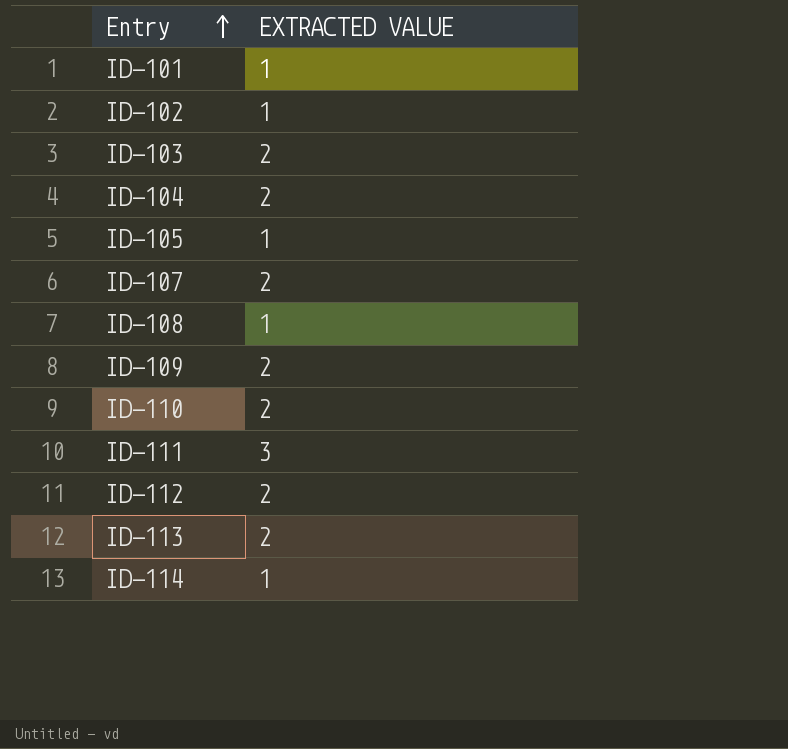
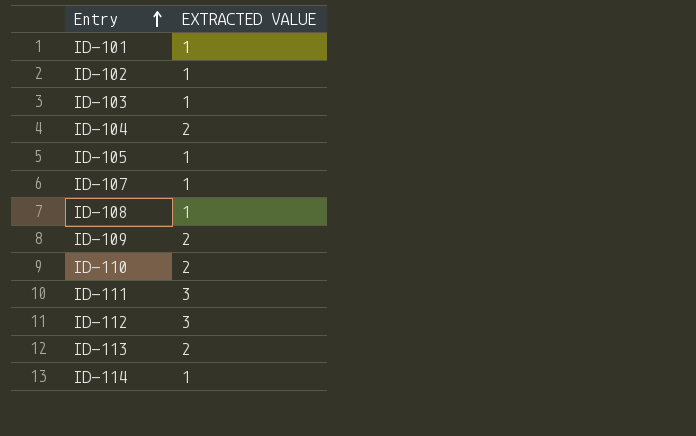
ID-103 | EXTRACTED VALUE: 2 -> 1
ID-107 | EXTRACTED VALUE: 2 -> 1
ID-112 | EXTRACTED VALUE: 2 -> 3

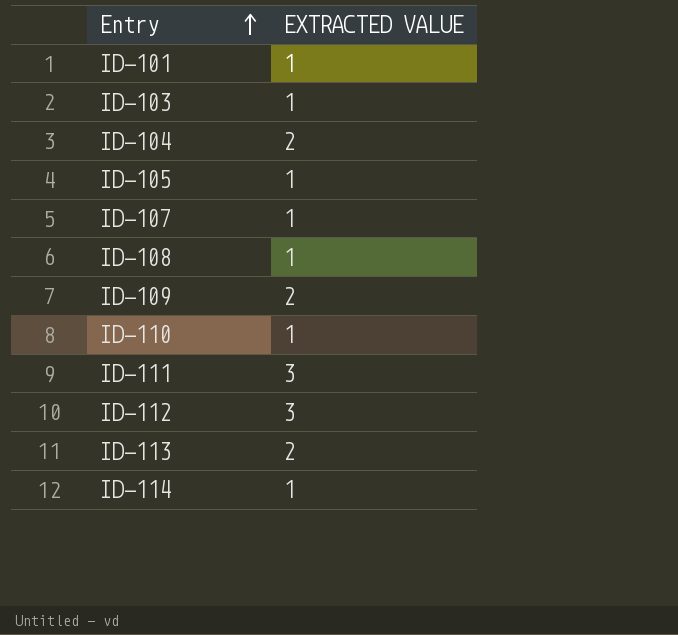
row ID-102: 1 -> none
ID-110 | EXTRACTED VALUE: 2 -> 1

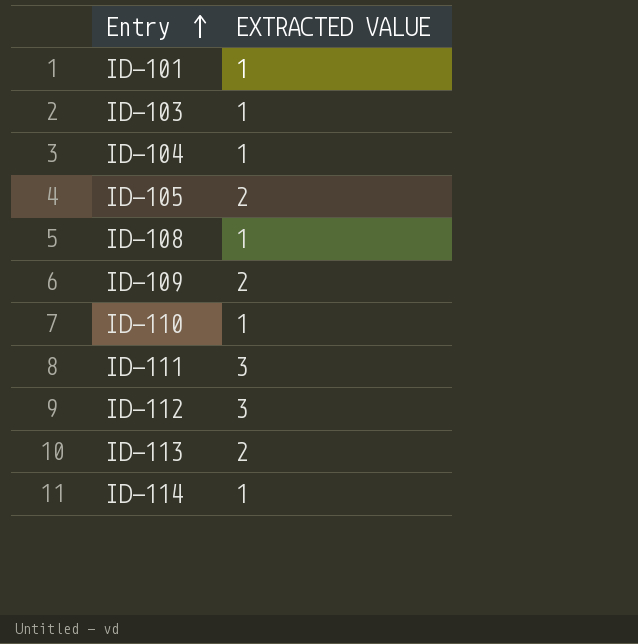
row ID-107: 1 -> none
ID-104 | EXTRACTED VALUE: 2 -> 1
ID-105 | EXTRACTED VALUE: 1 -> 2

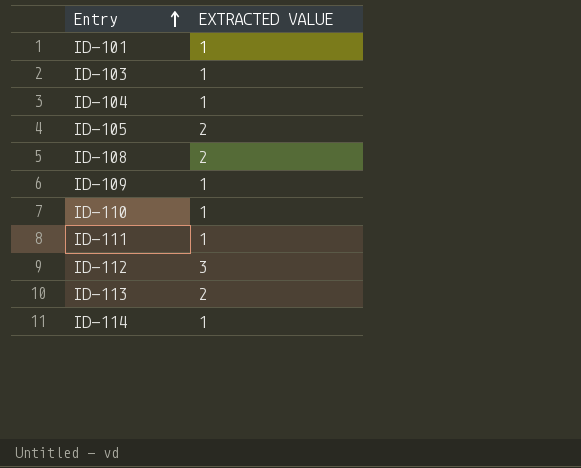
ID-108 | EXTRACTED VALUE: 1 -> 2
ID-109 | EXTRACTED VALUE: 2 -> 1
ID-111 | EXTRACTED VALUE: 3 -> 1

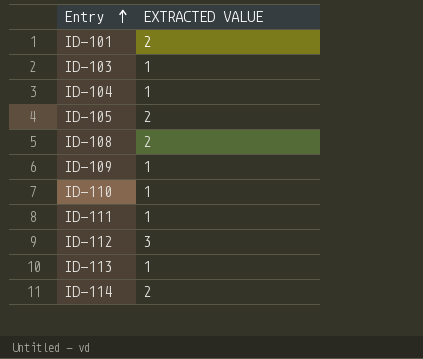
ID-101 | EXTRACTED VALUE: 1 -> 2
ID-113 | EXTRACTED VALUE: 2 -> 1
ID-114 | EXTRACTED VALUE: 1 -> 2

